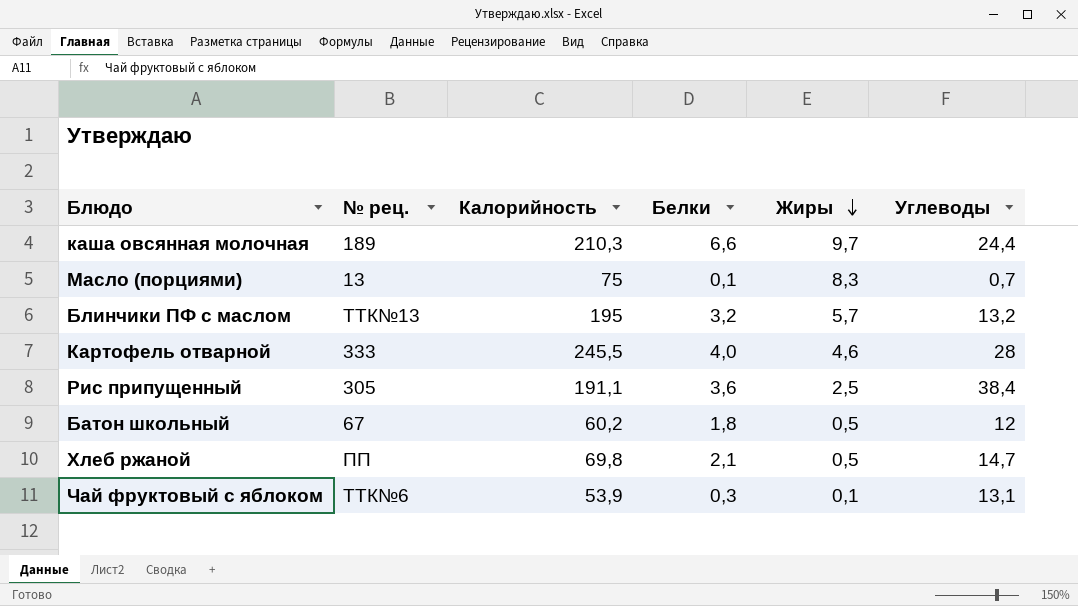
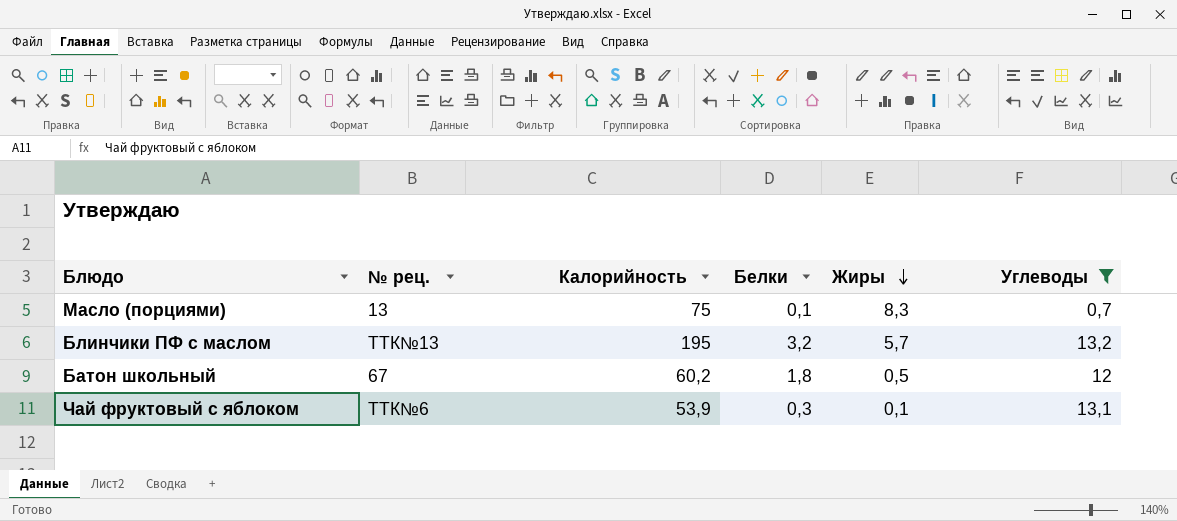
filter: none -> Углеводы <= 13,2

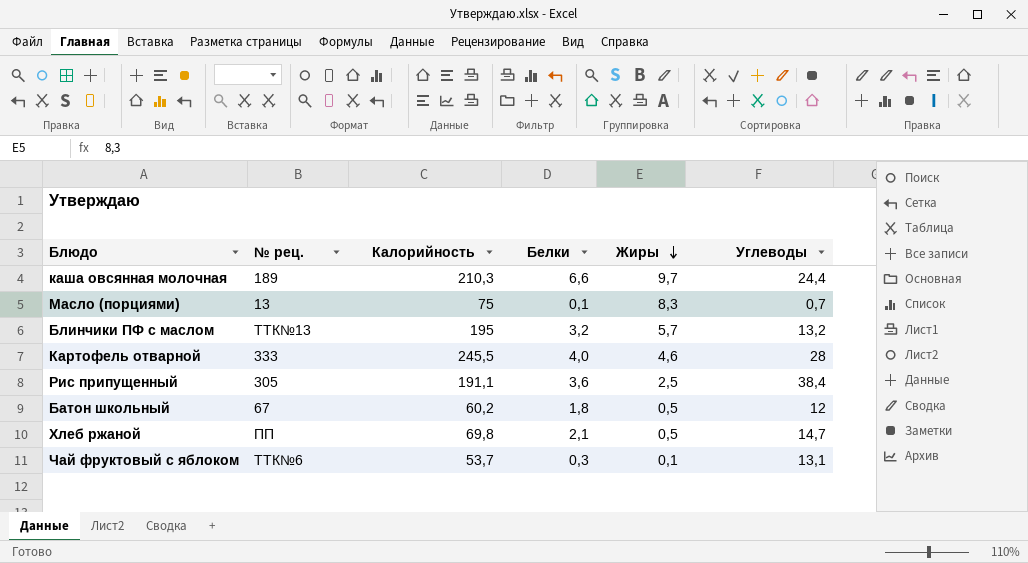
filter: Углеводы <= 13,2 -> none
Чай фруктовый с яблоком | Калорийность: 53,9 -> 53,7

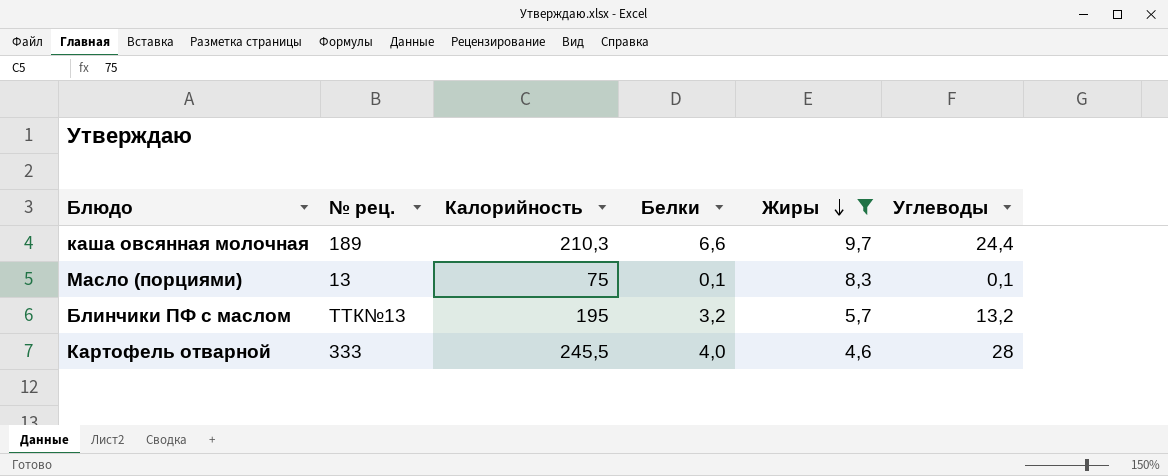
filter: none -> Жиры >= 4,6
Масло (порциями) | Углеводы: 0,7 -> 0,1

